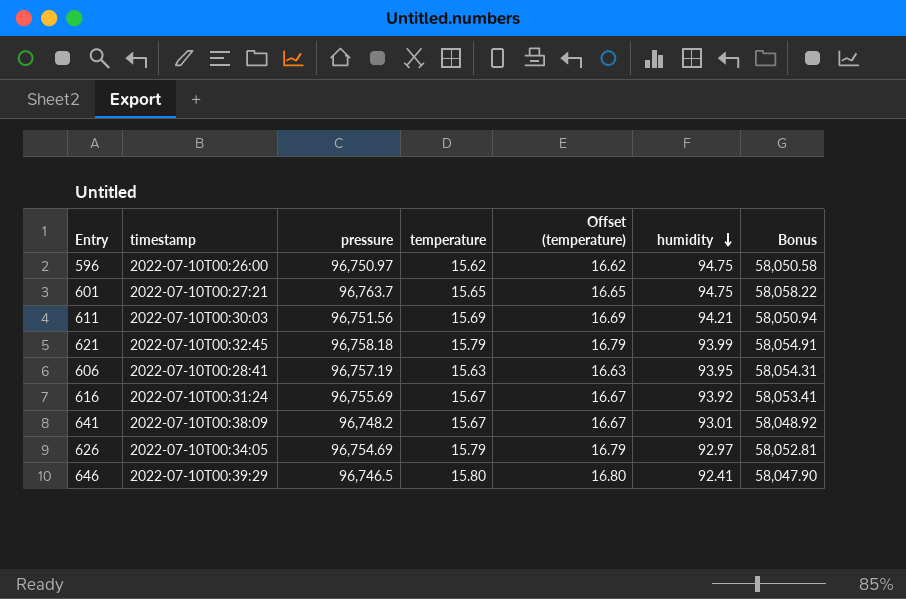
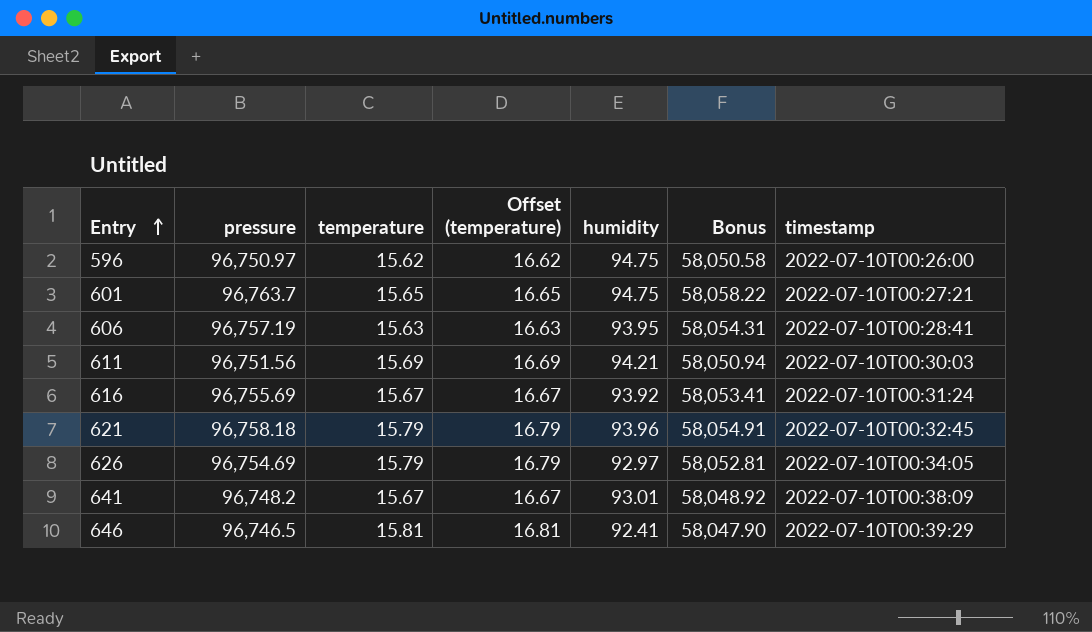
row order: humidity descending -> Entry ascending
column timestamp | position: 2 -> 7
621 | humidity: 93.99 -> 93.96
646 | temperature: 15.80 -> 15.81
646 | Offset (temperature): 16.80 -> 16.81

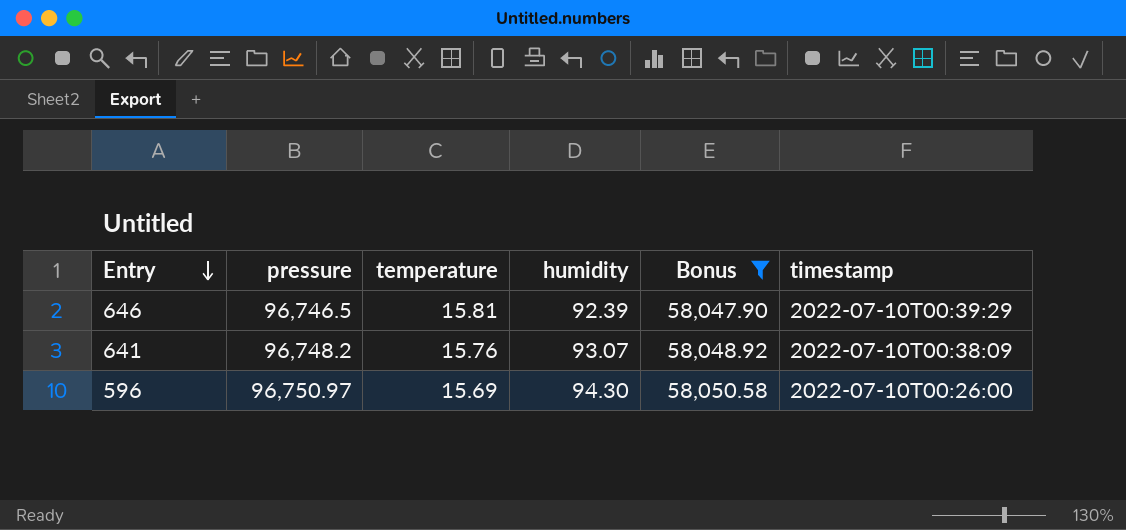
filter: none -> Bonus <= 58,050.58
row order: Entry ascending -> Entry descending
column Offset (temperature) | formula: [temperature] + 1 -> none
646 | humidity: 92.41 -> 92.39
641 | temperature: 15.67 -> 15.76
641 | humidity: 93.01 -> 93.07
596 | temperature: 15.62 -> 15.69
596 | humidity: 94.75 -> 94.30

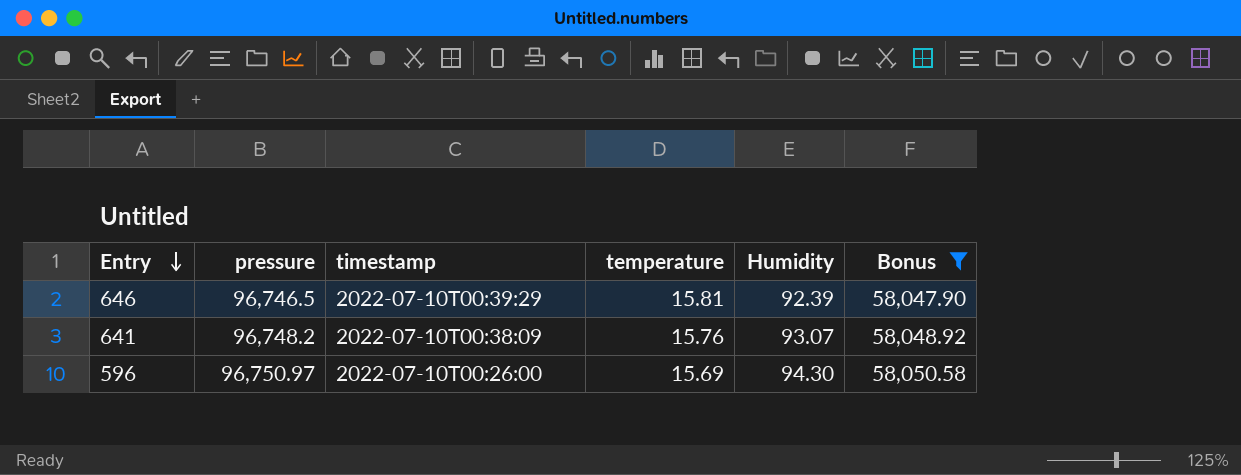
column timestamp | position: 6 -> 3
column name: humidity -> Humidity

